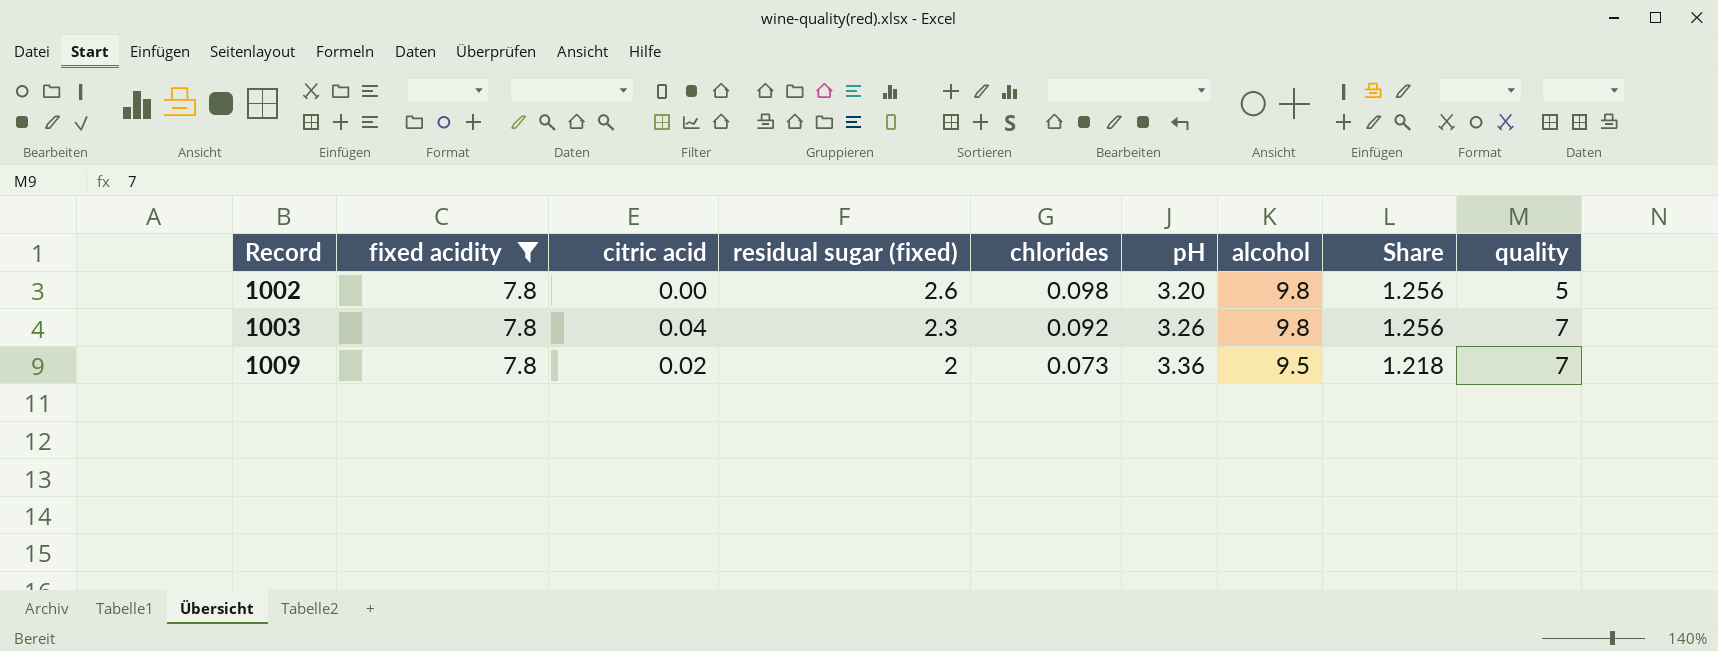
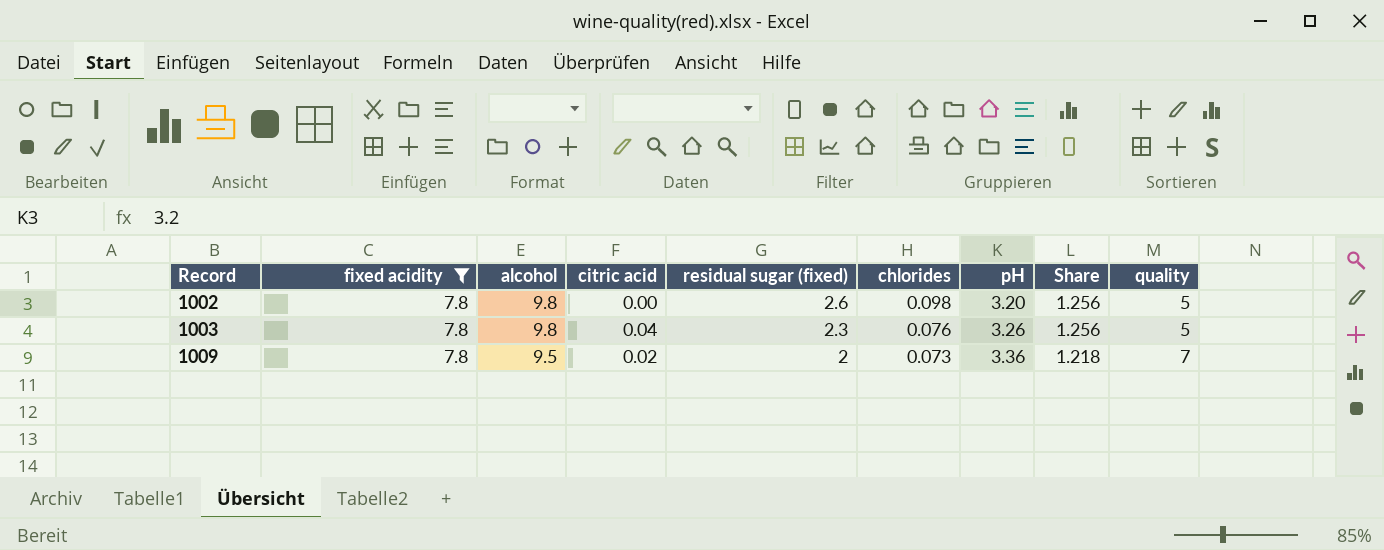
column alcohol | position: 7 -> 3
1003 | chlorides: 0.092 -> 0.076
1003 | quality: 7 -> 5

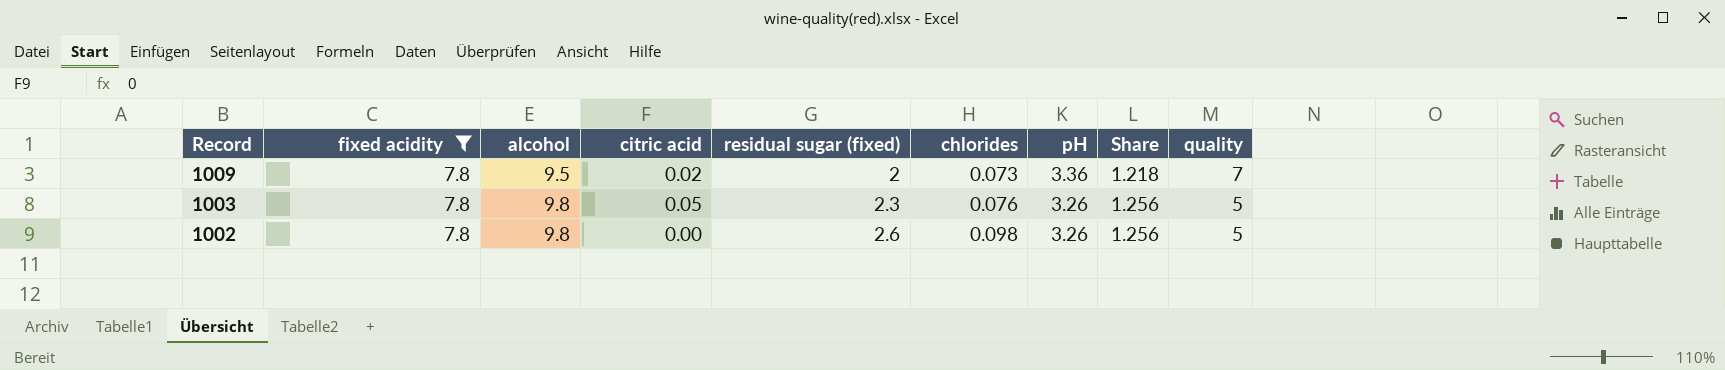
row order: Record ascending -> Record descending
1003 | citric acid: 0.04 -> 0.05
1002 | pH: 3.20 -> 3.26

